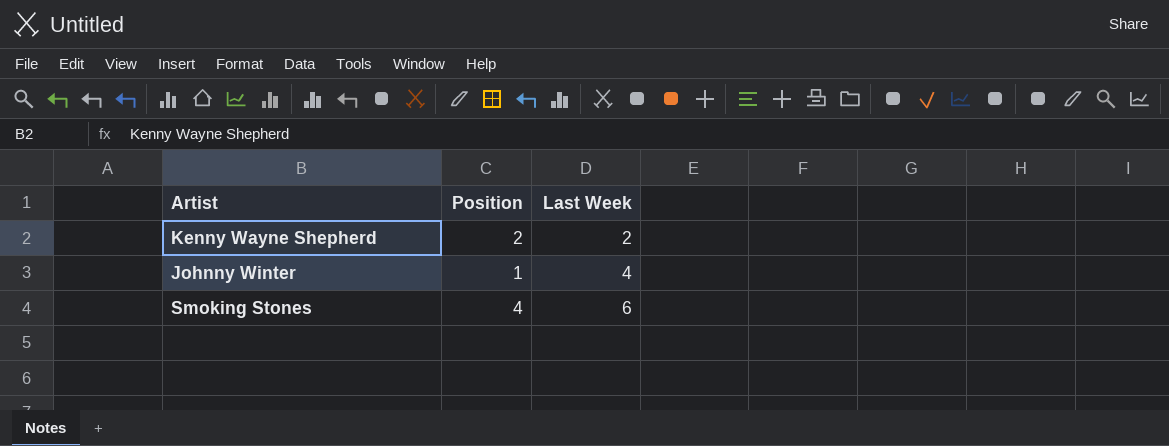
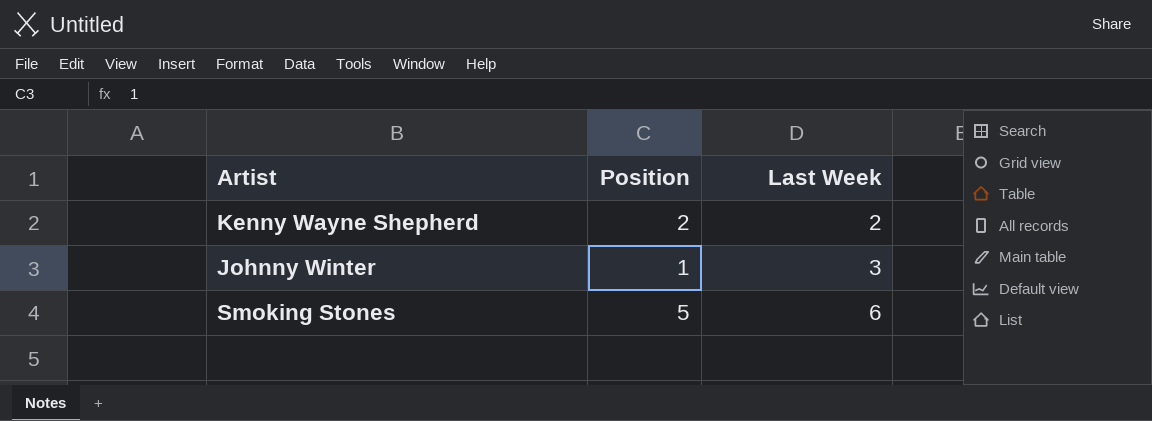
Johnny Winter | Last Week: 4 -> 3
Smoking Stones | Position: 4 -> 5

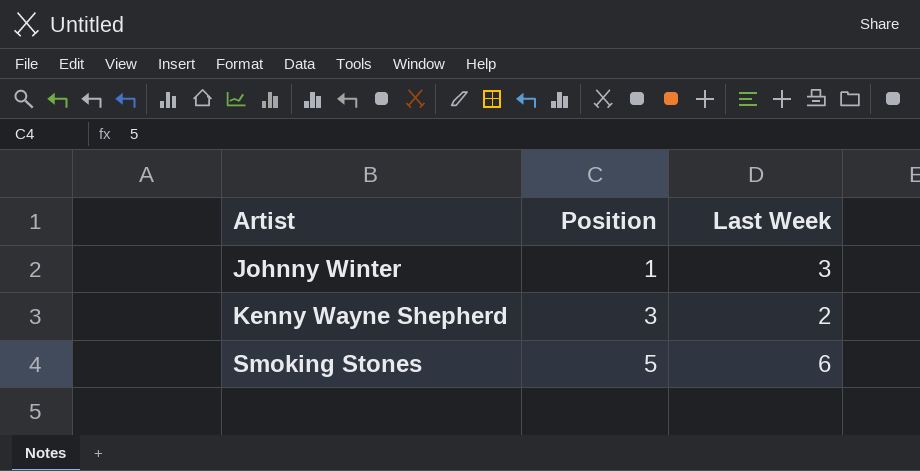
row order: Last Week ascending -> Artist ascending
Kenny Wayne Shepherd | Position: 2 -> 3

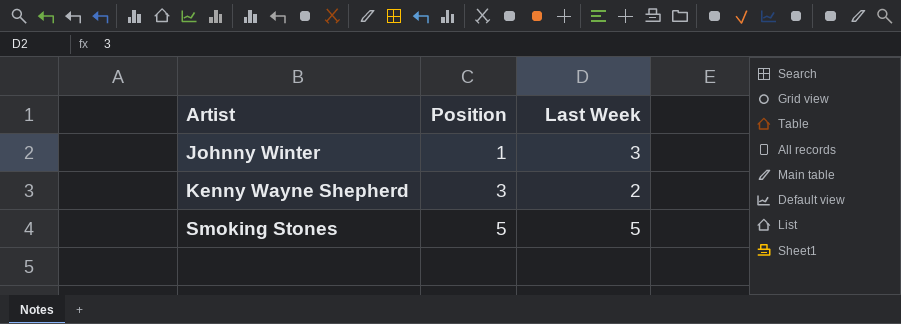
Smoking Stones | Last Week: 6 -> 5

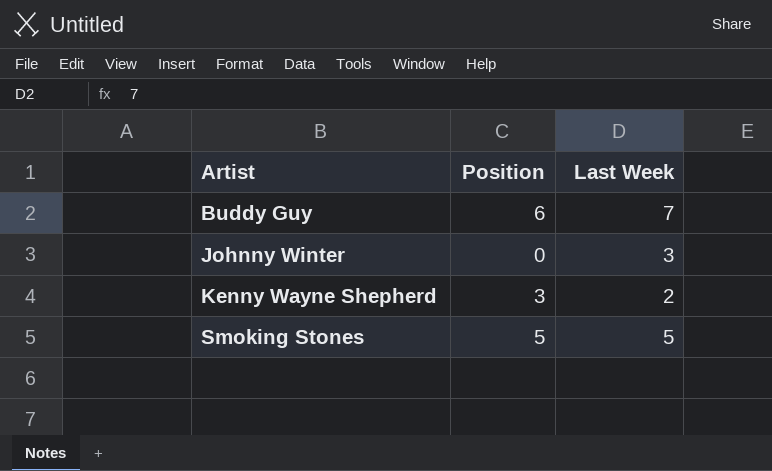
row Buddy Guy: none -> 6 | 7
Johnny Winter | Position: 1 -> 0

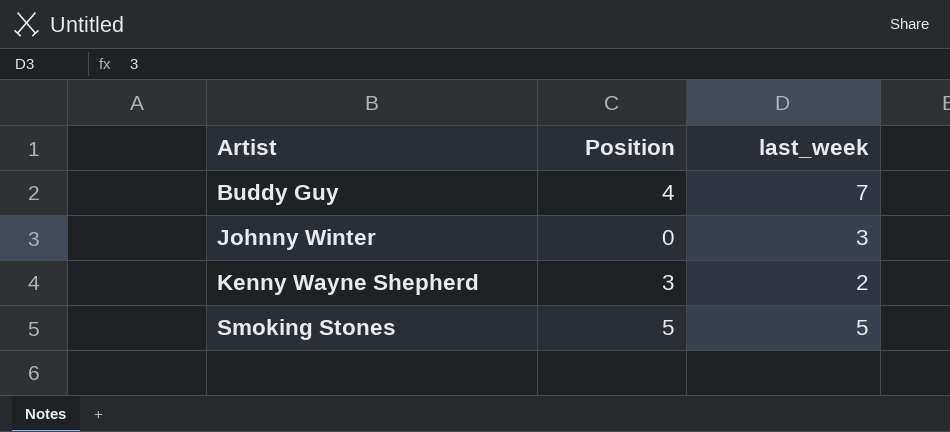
column name: Last Week -> last_week
Buddy Guy | Position: 6 -> 4

